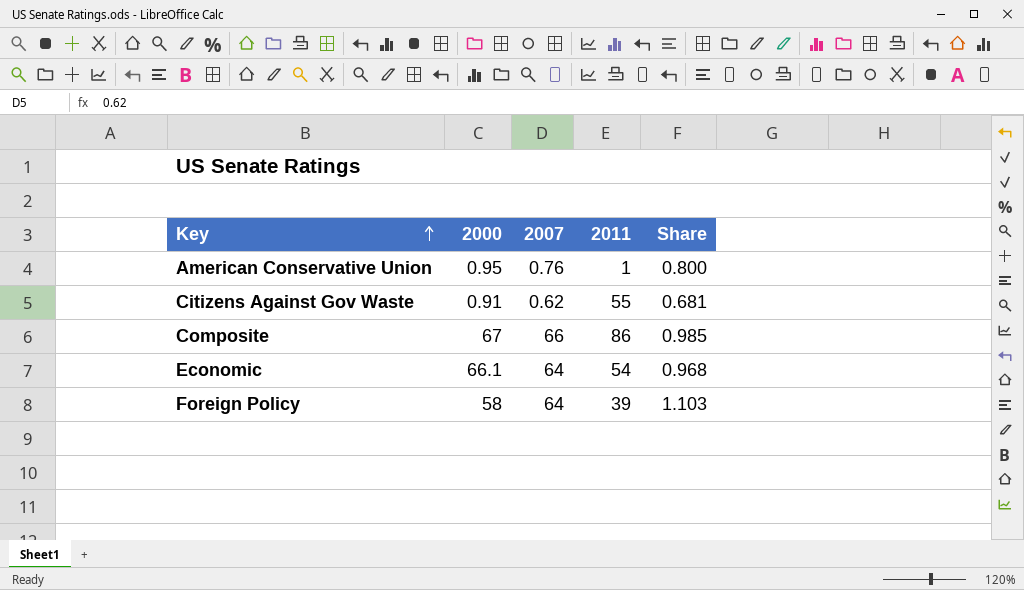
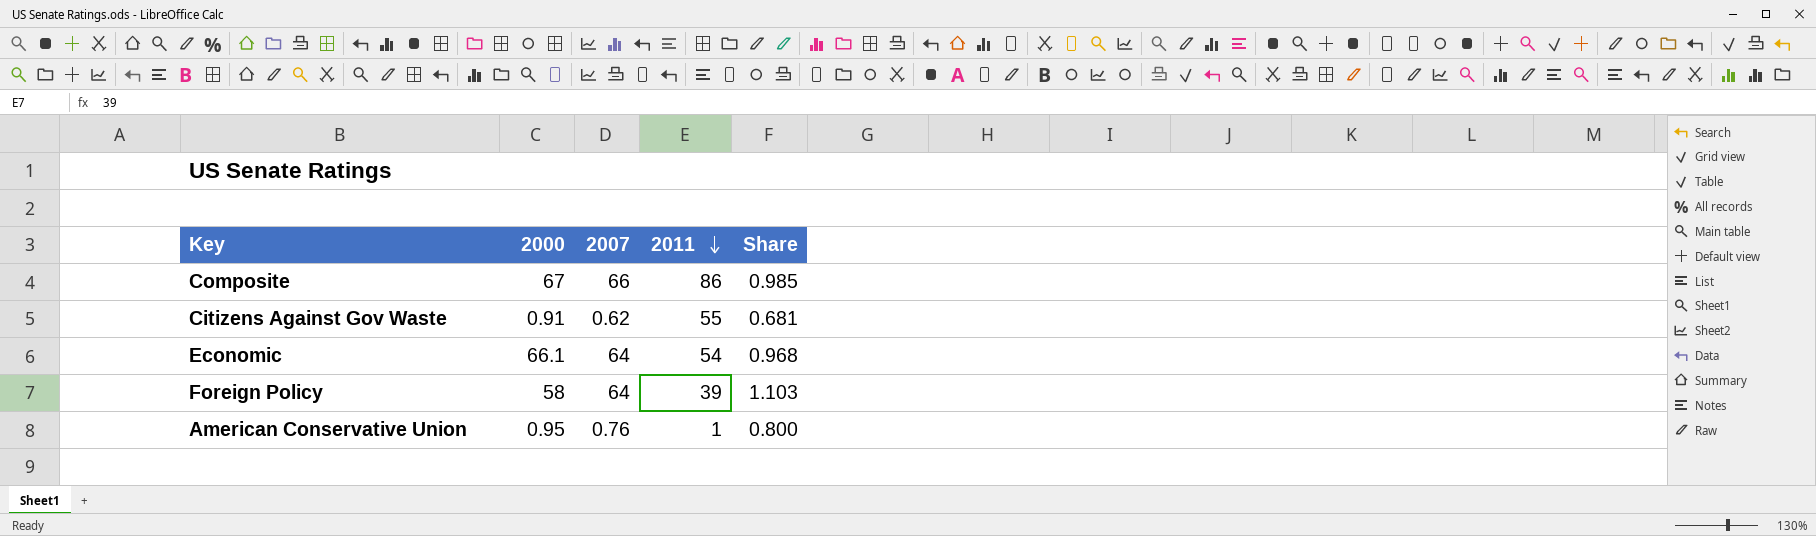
row order: Key ascending -> 2011 descending

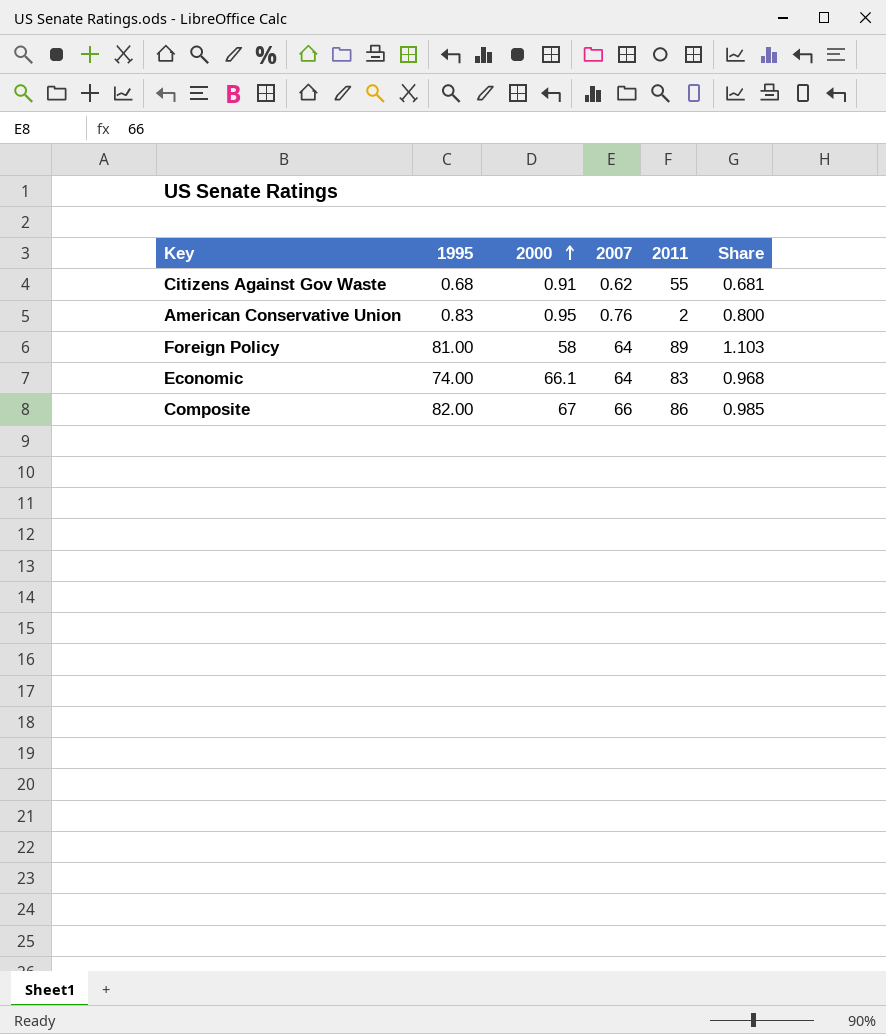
row order: 2011 descending -> 2000 ascending
column 1995 | position: none -> 2
American Conservative Union | 2011: 1 -> 2
Foreign Policy | 2011: 39 -> 89
Economic | 2011: 54 -> 83

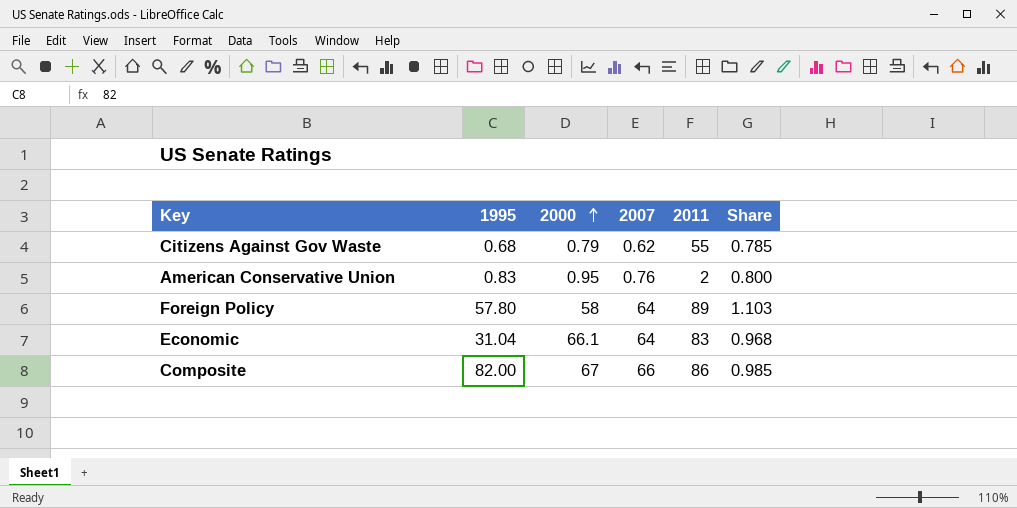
Citizens Against Gov Waste | 2000: 0.91 -> 0.79
Citizens Against Gov Waste | Share: 0.681 -> 0.785
Foreign Policy | 1995: 81.00 -> 57.80
Economic | 1995: 74.00 -> 31.04

